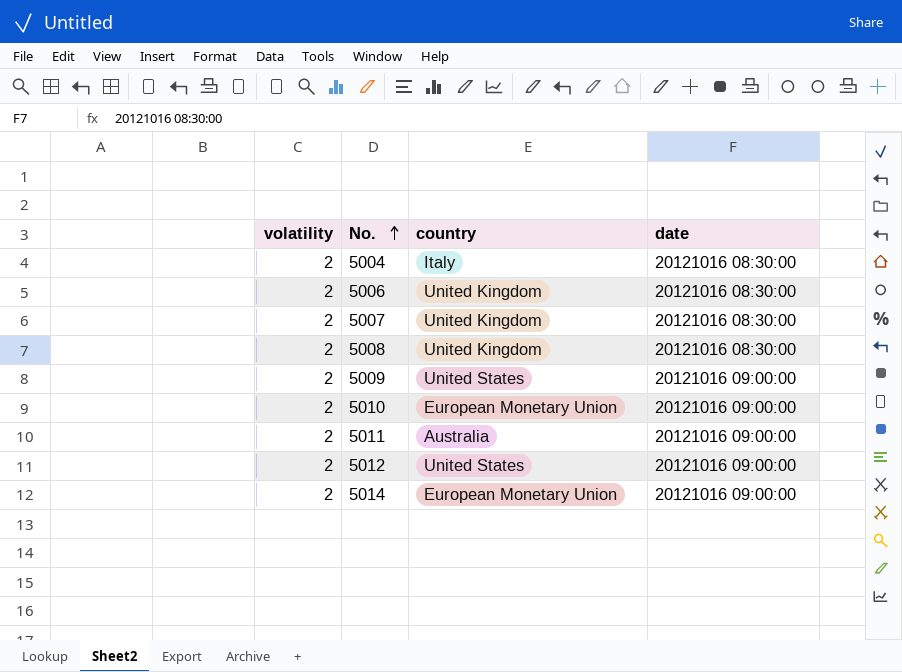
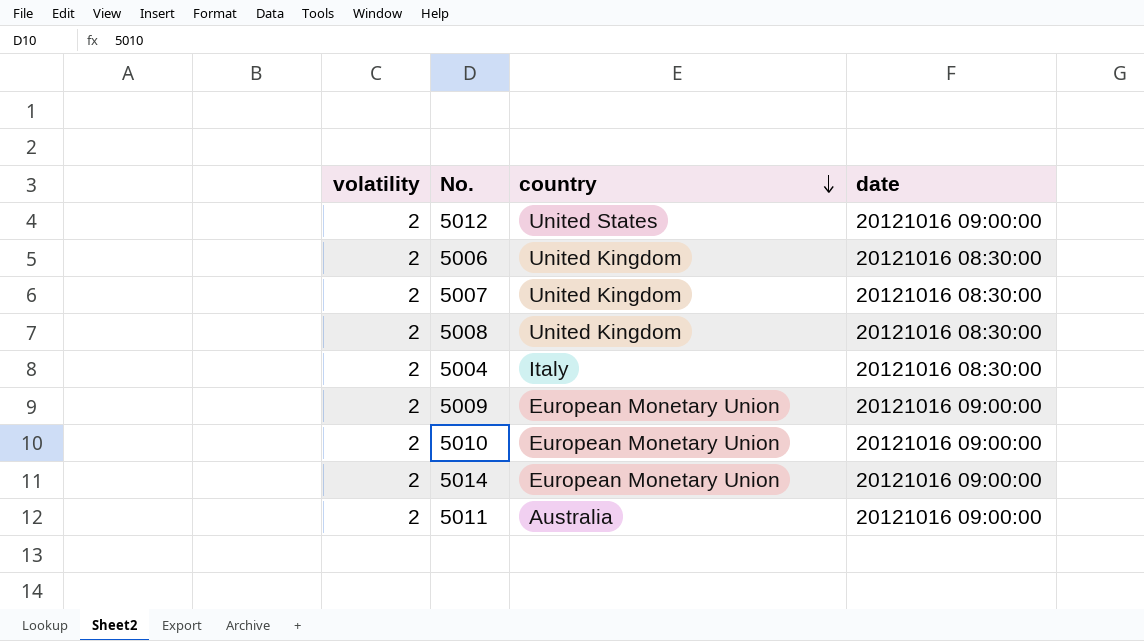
row order: No. ascending -> country descending
5009 | country: United States -> European Monetary Union

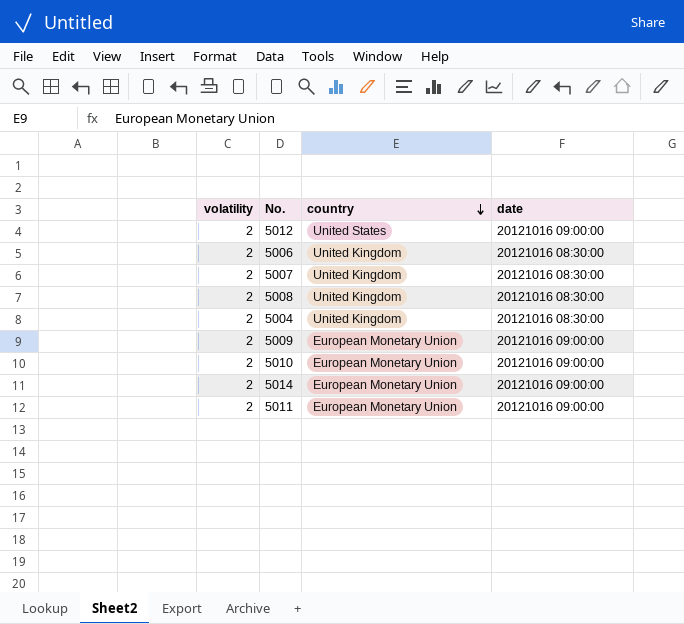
5004 | country: Italy -> United Kingdom
5011 | country: Australia -> European Monetary Union

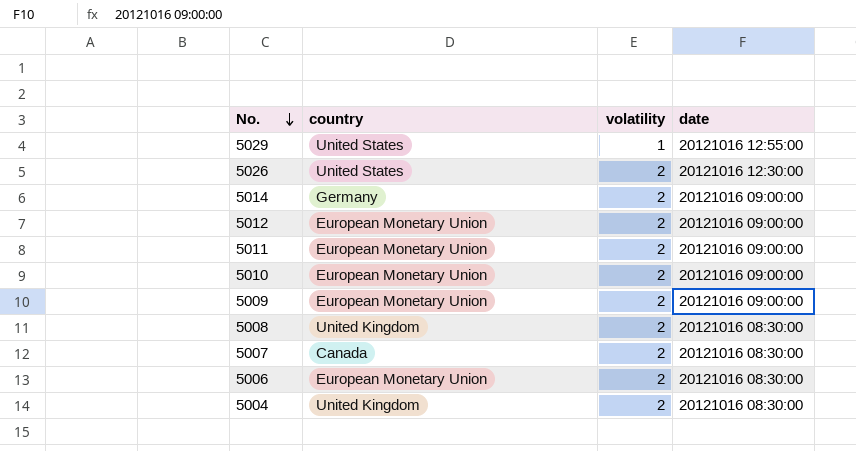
row order: country descending -> No. descending
column volatility | position: 1 -> 3
row 5029: none -> United States | 1 | 20121016 12:55:00
row 5026: none -> United States | 2 | 20121016 12:30:00
5014 | country: European Monetary Union -> Germany
5012 | country: United States -> European Monetary Union
5007 | country: United Kingdom -> Canada
5006 | country: United Kingdom -> European Monetary Union

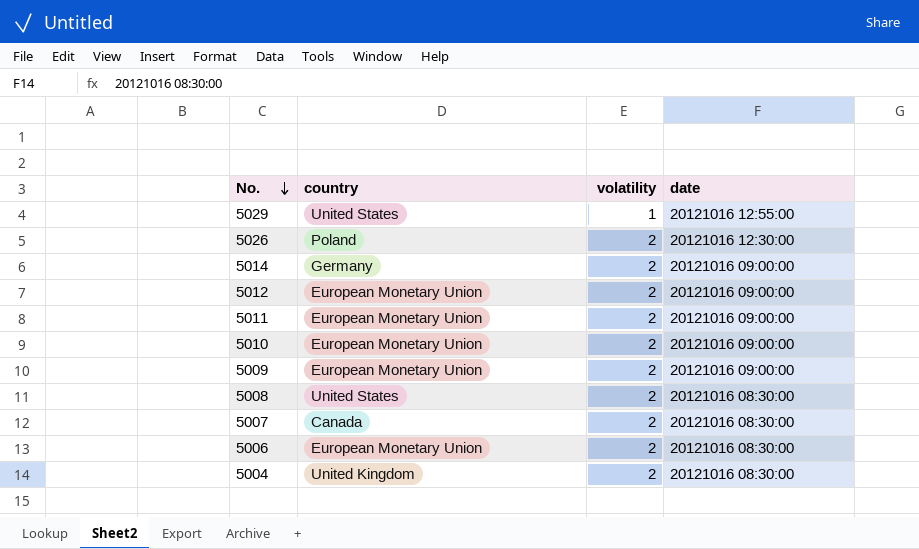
5026 | country: United States -> Poland
5008 | country: United Kingdom -> United States

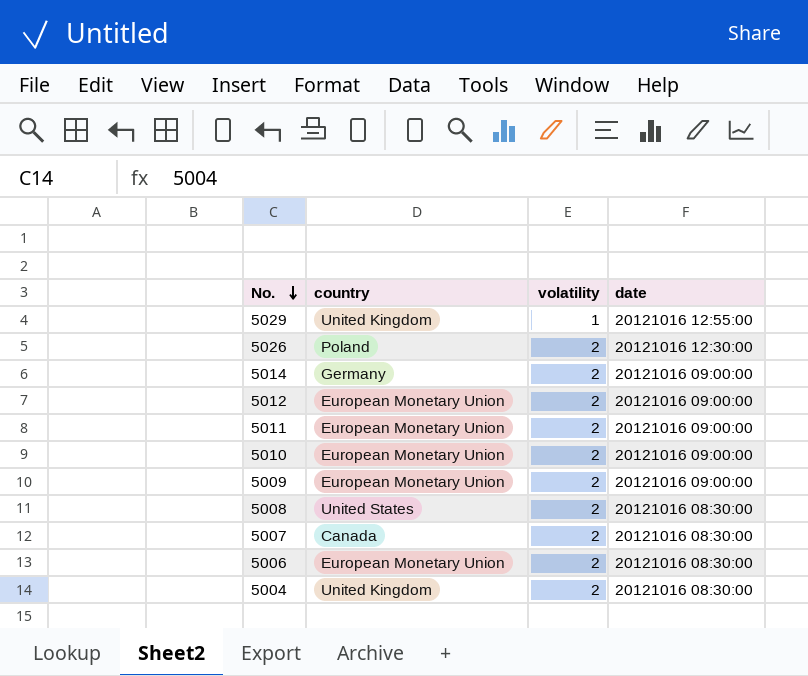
5029 | country: United States -> United Kingdom

